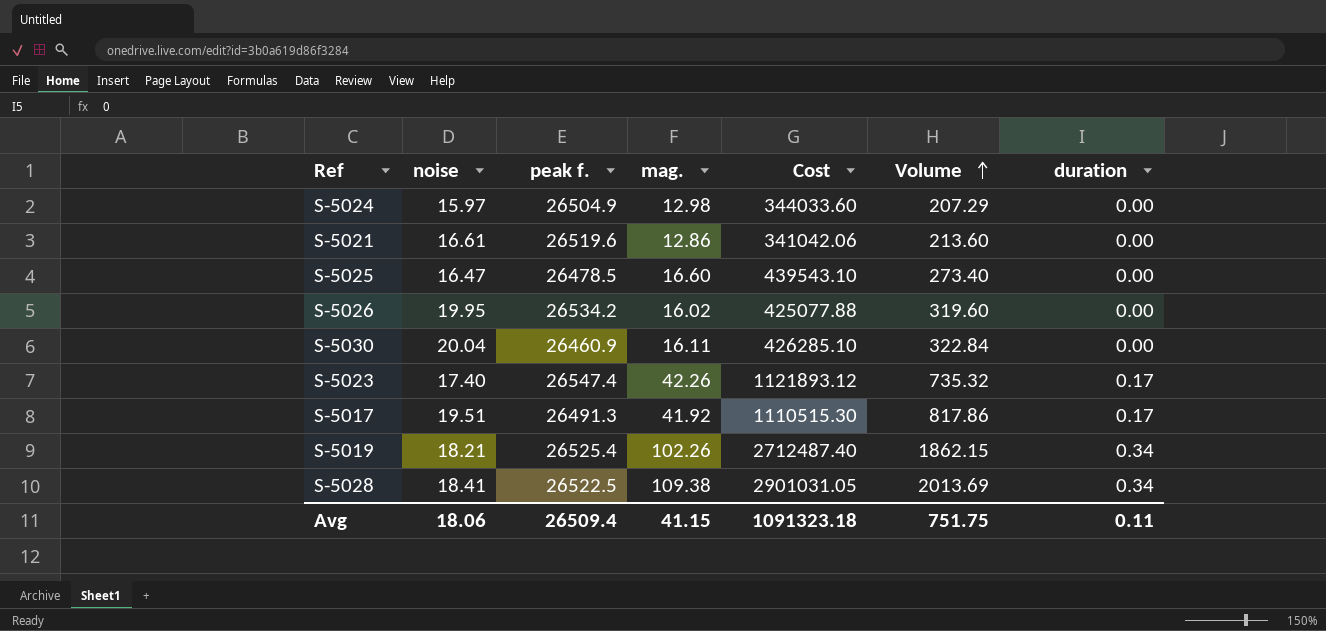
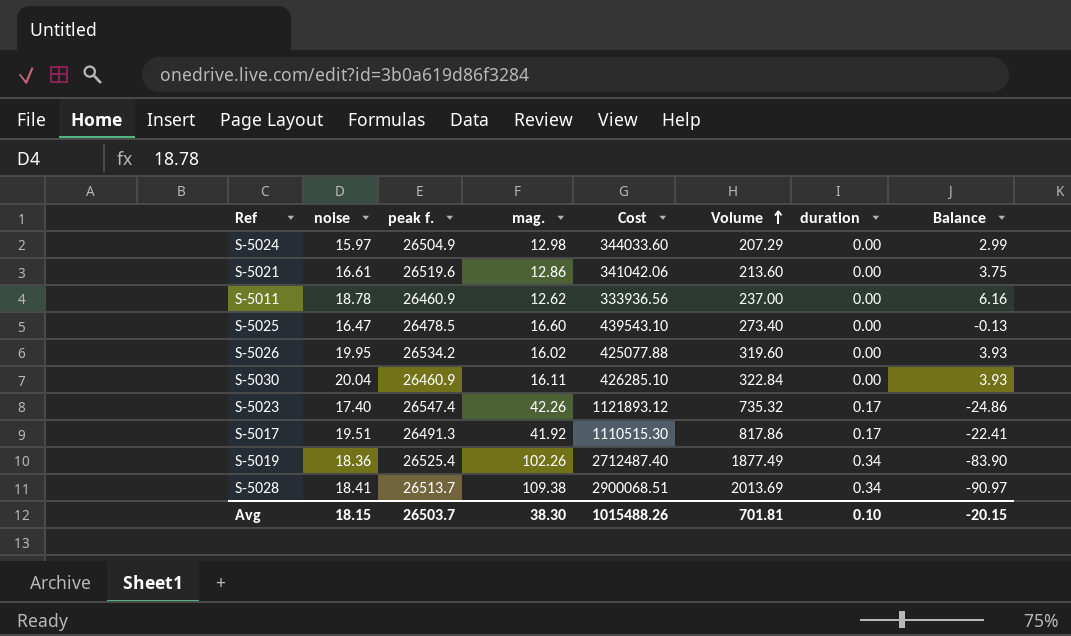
column Balance | formula: none -> [noise] - [mag.]
row S-5011: none -> 18.78 | 26460.9 | 12.62 | 333936.56 | 237.00 | 0.00 | 6.16
S-5019 | noise: 18.21 -> 18.36
S-5019 | Volume: 1862.15 -> 1877.49
S-5028 | peak f.: 26522.5 -> 26513.7
S-5028 | Cost: 2901031.05 -> 2900068.51
Avg | noise: 18.06 -> 18.15
Avg | peak f.: 26509.4 -> 26503.7
Avg | mag.: 41.15 -> 38.30
Avg | Cost: 1091323.18 -> 1015488.26
Avg | Volume: 751.75 -> 701.81
Avg | duration: 0.11 -> 0.10

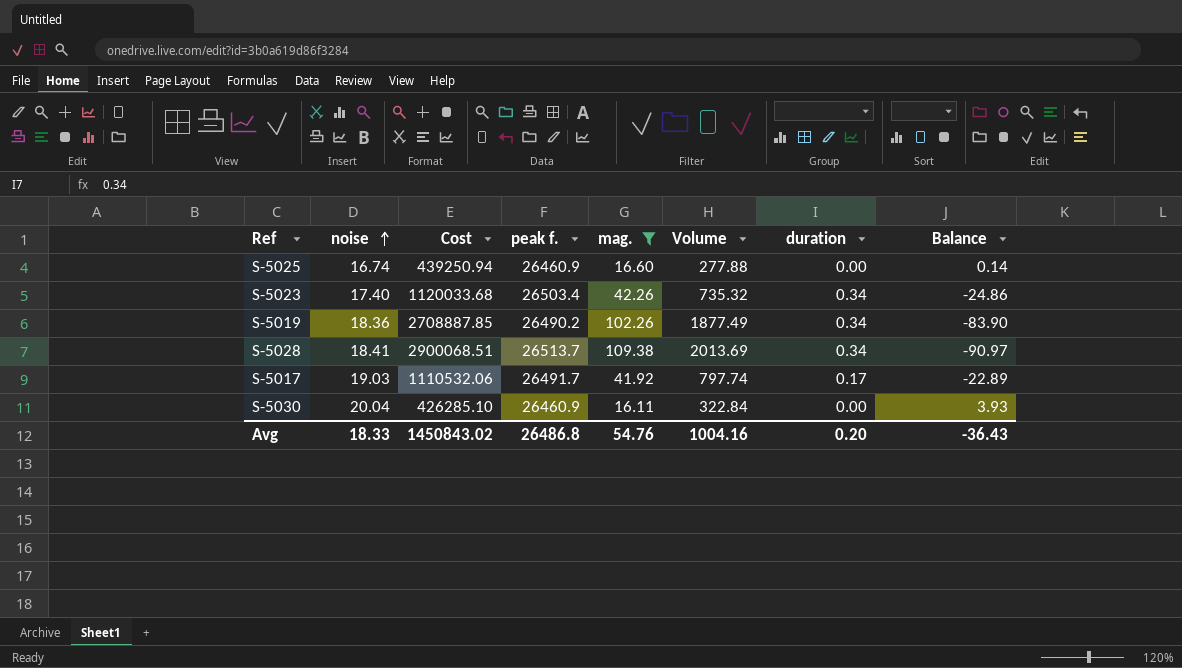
filter: none -> mag. >= 16.11
row order: Volume ascending -> noise ascending
column Cost | position: 5 -> 3
S-5025 | noise: 16.47 -> 16.74
S-5025 | Cost: 439543.10 -> 439250.94
S-5025 | peak f.: 26478.5 -> 26460.9
S-5025 | Volume: 273.40 -> 277.88
S-5025 | Balance: -0.13 -> 0.14
S-5023 | Cost: 1121893.12 -> 1120033.68
S-5023 | peak f.: 26547.4 -> 26503.4
S-5023 | duration: 0.17 -> 0.34
S-5019 | Cost: 2712487.40 -> 2708887.85
S-5019 | peak f.: 26525.4 -> 26490.2
S-5017 | noise: 19.51 -> 19.03
S-5017 | Cost: 1110515.30 -> 1110532.06
S-5017 | peak f.: 26491.3 -> 26491.7
S-5017 | Volume: 817.86 -> 797.74
S-5017 | Balance: -22.41 -> -22.89
Avg | noise: 18.15 -> 18.33
Avg | Cost: 1015488.26 -> 1450843.02
Avg | peak f.: 26503.7 -> 26486.8
Avg | mag.: 38.30 -> 54.76
Avg | Volume: 701.81 -> 1004.16
Avg | duration: 0.10 -> 0.20
Avg | Balance: -20.15 -> -36.43

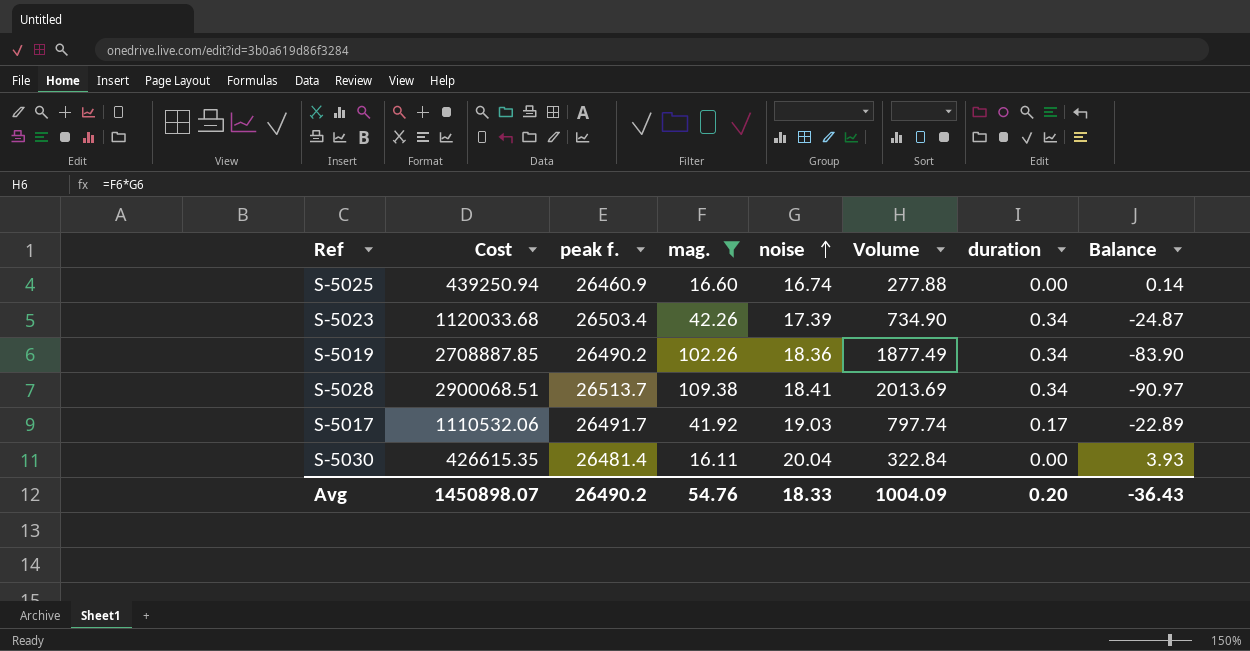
column noise | position: 2 -> 5
S-5023 | noise: 17.40 -> 17.39
S-5023 | Volume: 735.32 -> 734.90
S-5023 | Balance: -24.86 -> -24.87
S-5030 | Cost: 426285.10 -> 426615.35
S-5030 | peak f.: 26460.9 -> 26481.4
Avg | Cost: 1450843.02 -> 1450898.07
Avg | peak f.: 26486.8 -> 26490.2
Avg | Volume: 1004.16 -> 1004.09

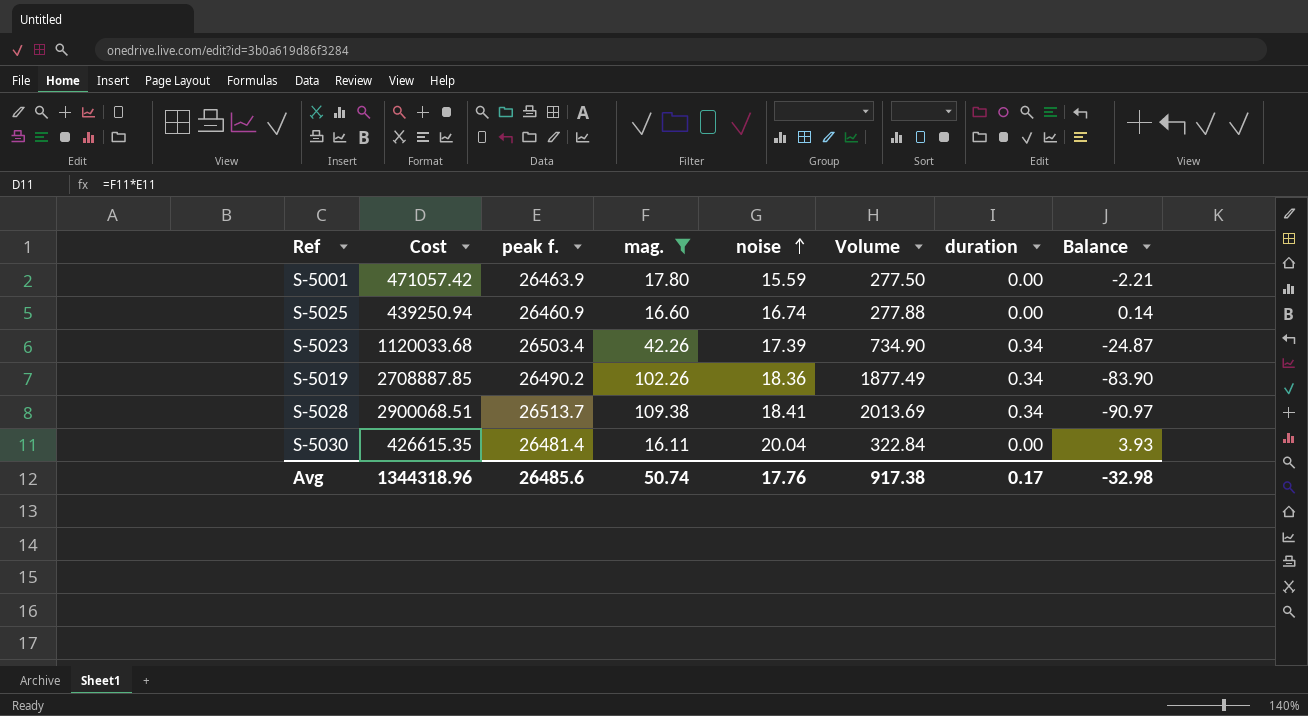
row S-5017: 1110532.06 | 26491.7 | 41.92 | 19.03 | 797.74 | 0.17 | -22.89 -> none
row S-5001: none -> 471057.42 | 26463.9 | 17.80 | 15.59 | 277.50 | 0.00 | -2.21
Avg | Cost: 1450898.07 -> 1344318.96
Avg | peak f.: 26490.2 -> 26485.6
Avg | mag.: 54.76 -> 50.74
Avg | noise: 18.33 -> 17.76
Avg | Volume: 1004.09 -> 917.38
Avg | duration: 0.20 -> 0.17
Avg | Balance: -36.43 -> -32.98

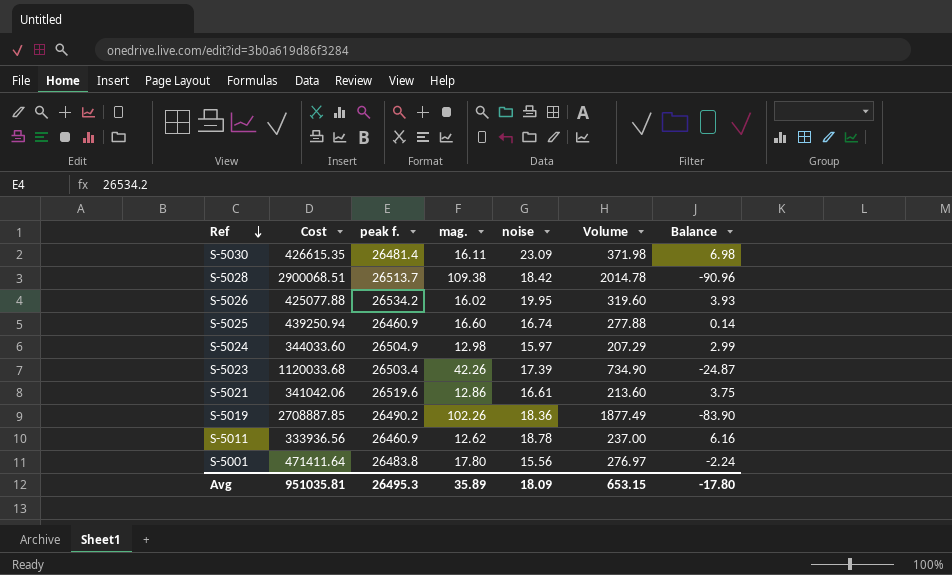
filter: mag. >= 16.11 -> none
row order: noise ascending -> Ref descending
column duration | position: 7 -> none
S-5030 | noise: 20.04 -> 23.09
S-5030 | Volume: 322.84 -> 371.98
S-5030 | Balance: 3.93 -> 6.98
S-5028 | noise: 18.41 -> 18.42
S-5028 | Volume: 2013.69 -> 2014.78
S-5028 | Balance: -90.97 -> -90.96
S-5001 | Cost: 471057.42 -> 471411.64
S-5001 | peak f.: 26463.9 -> 26483.8
S-5001 | noise: 15.59 -> 15.56
S-5001 | Volume: 277.50 -> 276.97
S-5001 | Balance: -2.21 -> -2.24
Avg | Cost: 1344318.96 -> 951035.81
Avg | peak f.: 26485.6 -> 26495.3
Avg | mag.: 50.74 -> 35.89
Avg | noise: 17.76 -> 18.09
Avg | Volume: 917.38 -> 653.15
Avg | Balance: -32.98 -> -17.80

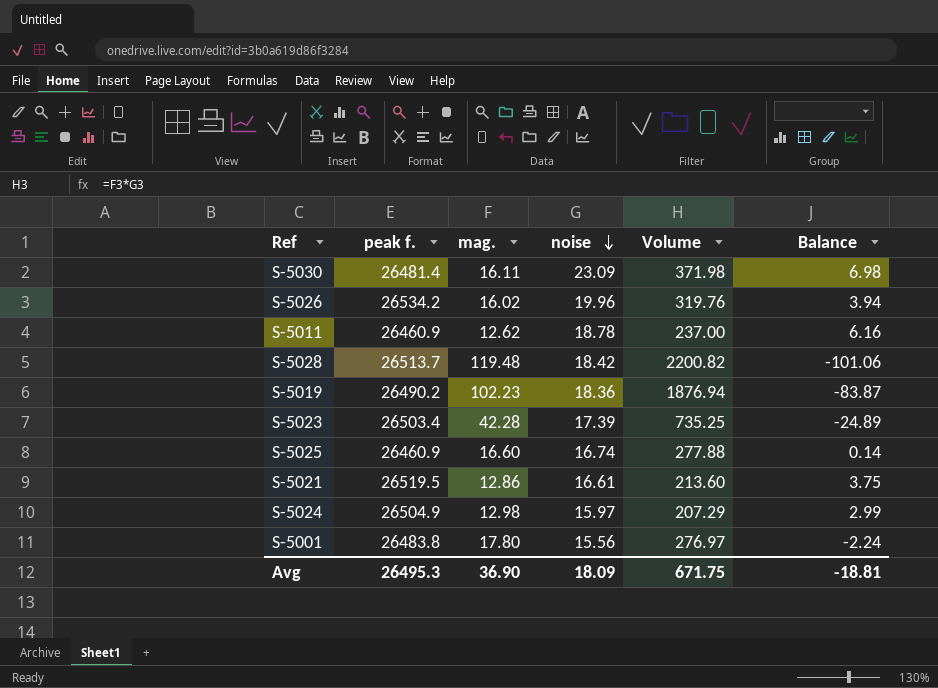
row order: Ref descending -> noise descending
column Cost | formula: [peak f.] * [mag.] -> none
S-5026 | noise: 19.95 -> 19.96
S-5026 | Volume: 319.60 -> 319.76
S-5026 | Balance: 3.93 -> 3.94
S-5028 | mag.: 109.38 -> 119.48
S-5028 | Volume: 2014.78 -> 2200.82
S-5028 | Balance: -90.96 -> -101.06
S-5019 | mag.: 102.26 -> 102.23
S-5019 | Volume: 1877.49 -> 1876.94
S-5019 | Balance: -83.90 -> -83.87
S-5023 | mag.: 42.26 -> 42.28
S-5023 | Volume: 734.90 -> 735.25
S-5023 | Balance: -24.87 -> -24.89
S-5021 | peak f.: 26519.6 -> 26519.5
Avg | mag.: 35.89 -> 36.90
Avg | Volume: 653.15 -> 671.75
Avg | Balance: -17.80 -> -18.81

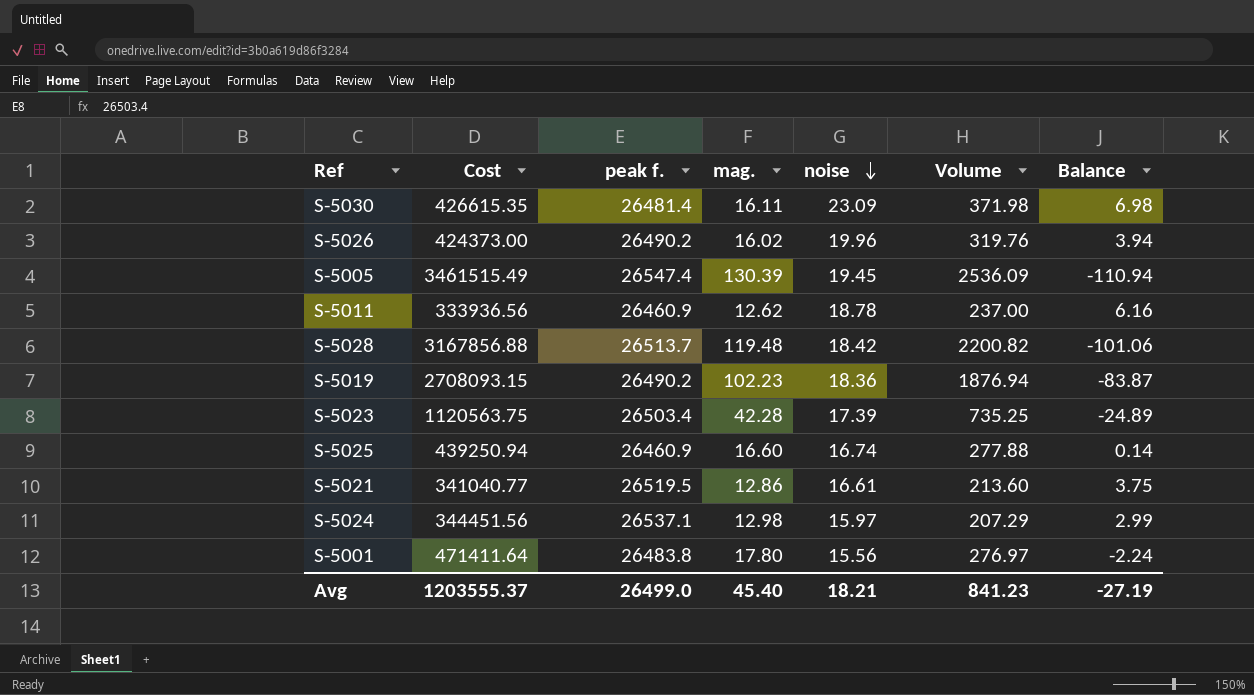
column Cost | formula: none -> [peak f.] * [mag.]
S-5026 | peak f.: 26534.2 -> 26490.2
row S-5005: none -> 3461515.49 | 26547.4 | 130.39 | 19.45 | 2536.09 | -110.94
S-5024 | peak f.: 26504.9 -> 26537.1
Avg | peak f.: 26495.3 -> 26499.0
Avg | mag.: 36.90 -> 45.40
Avg | noise: 18.09 -> 18.21
Avg | Volume: 671.75 -> 841.23
Avg | Balance: -18.81 -> -27.19

